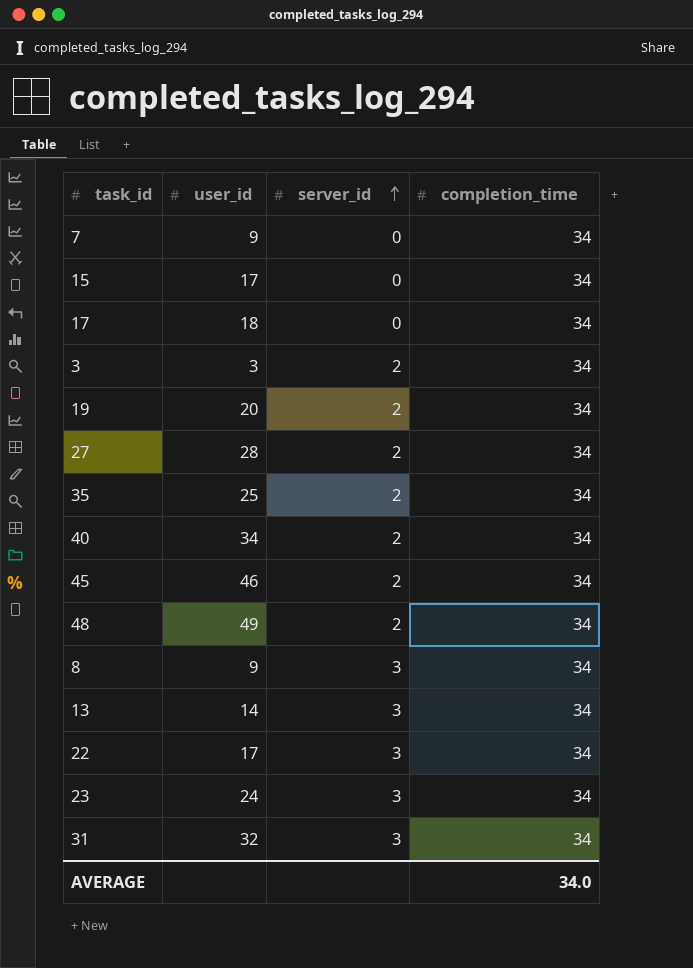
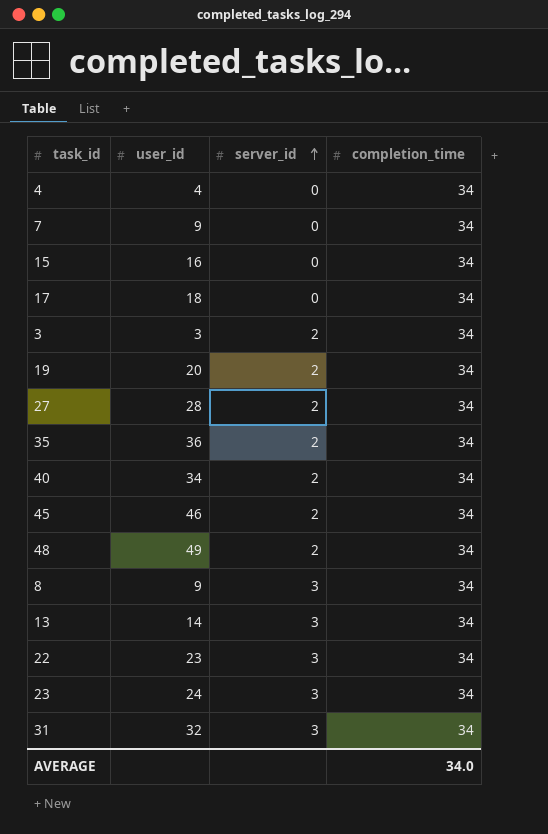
row 4: none -> 4 | 0 | 34
15 | user_id: 17 -> 16
35 | user_id: 25 -> 36
22 | user_id: 17 -> 23

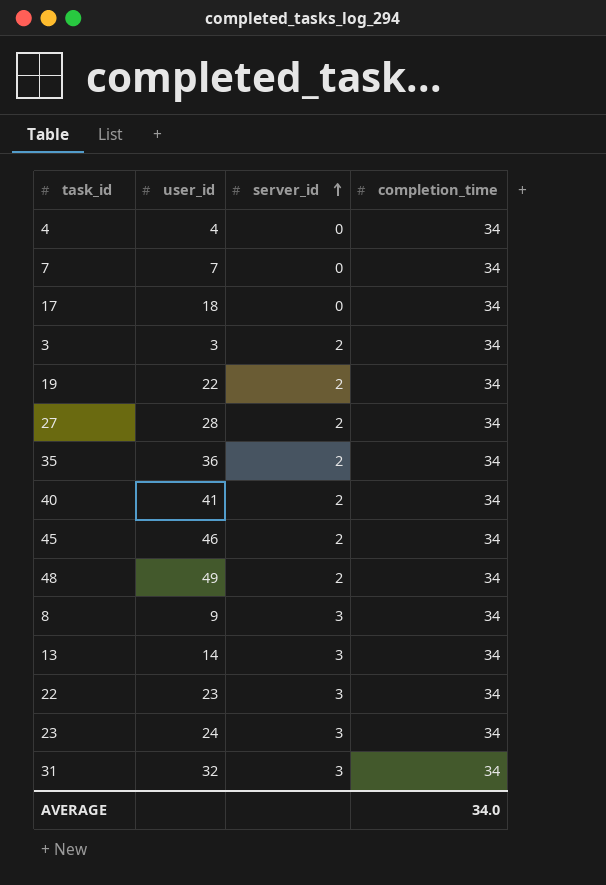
row 15: 16 | 0 | 34 -> none
7 | user_id: 9 -> 7
19 | user_id: 20 -> 22
40 | user_id: 34 -> 41

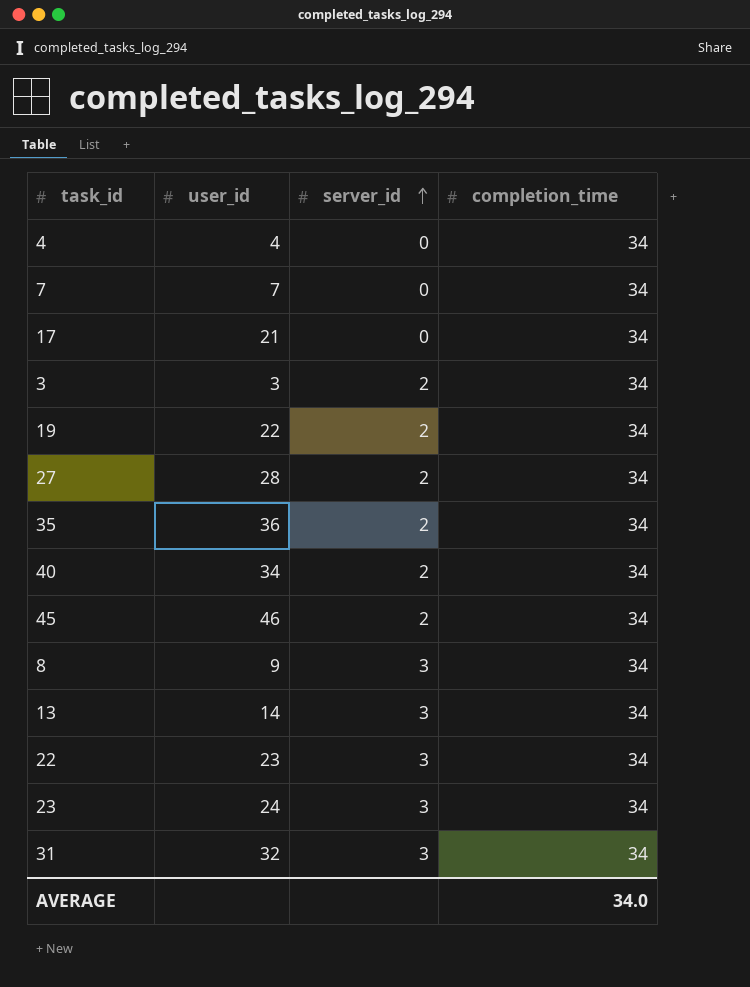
row 48: 49 | 2 | 34 -> none
17 | user_id: 18 -> 21
40 | user_id: 41 -> 34

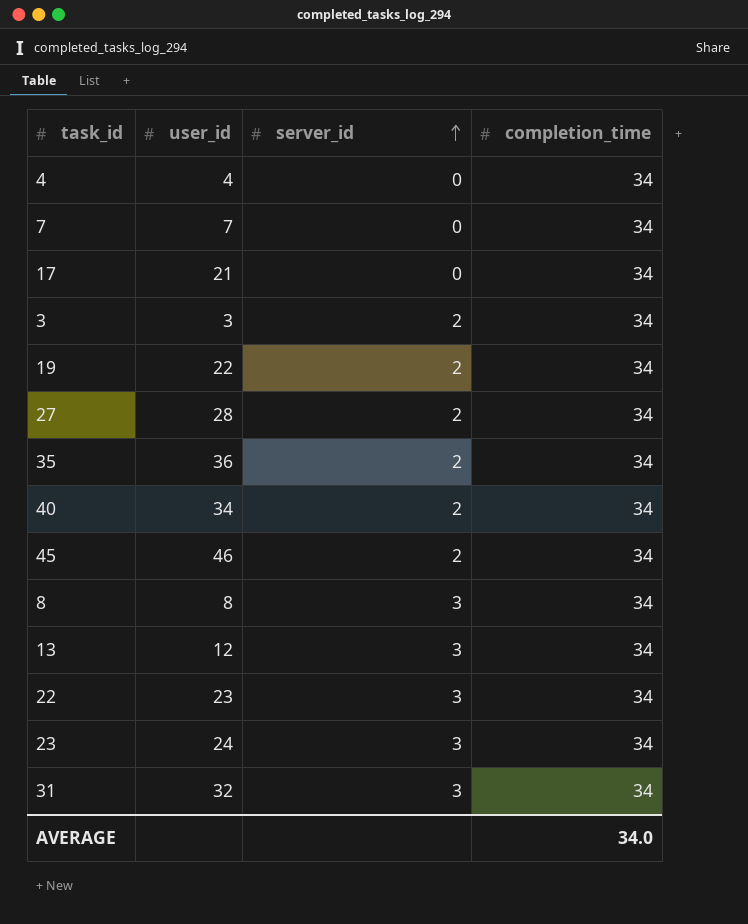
8 | user_id: 9 -> 8
13 | user_id: 14 -> 12

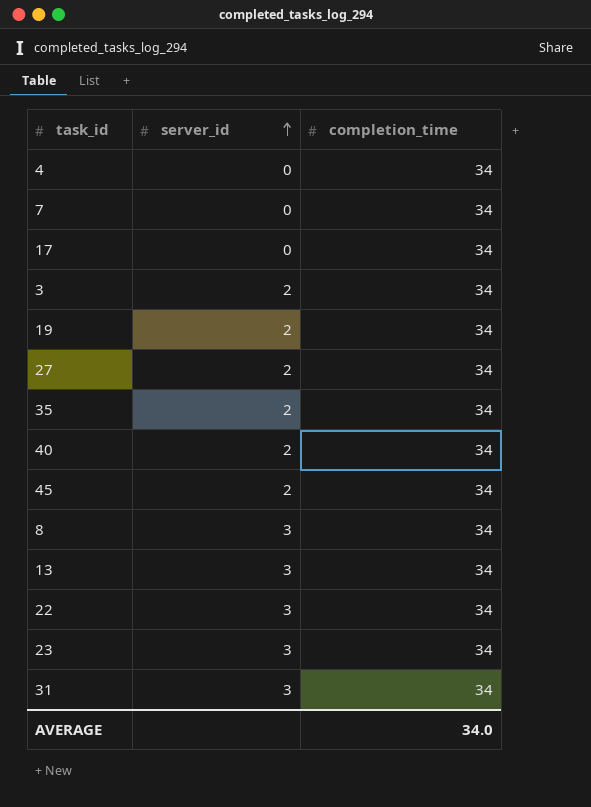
column user_id | position: 2 -> none

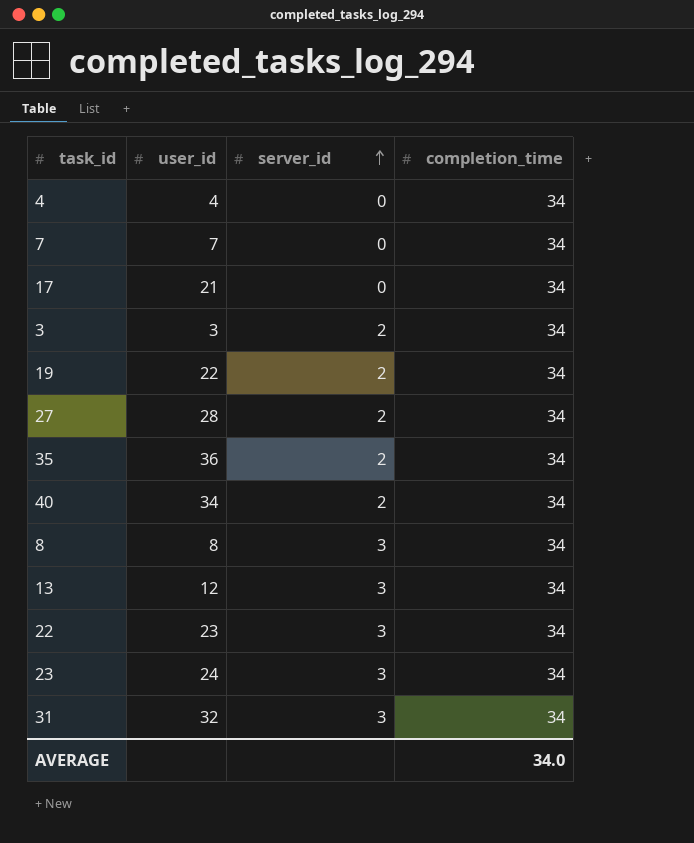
column user_id | position: none -> 2
row 45: 2 | 34 -> none

